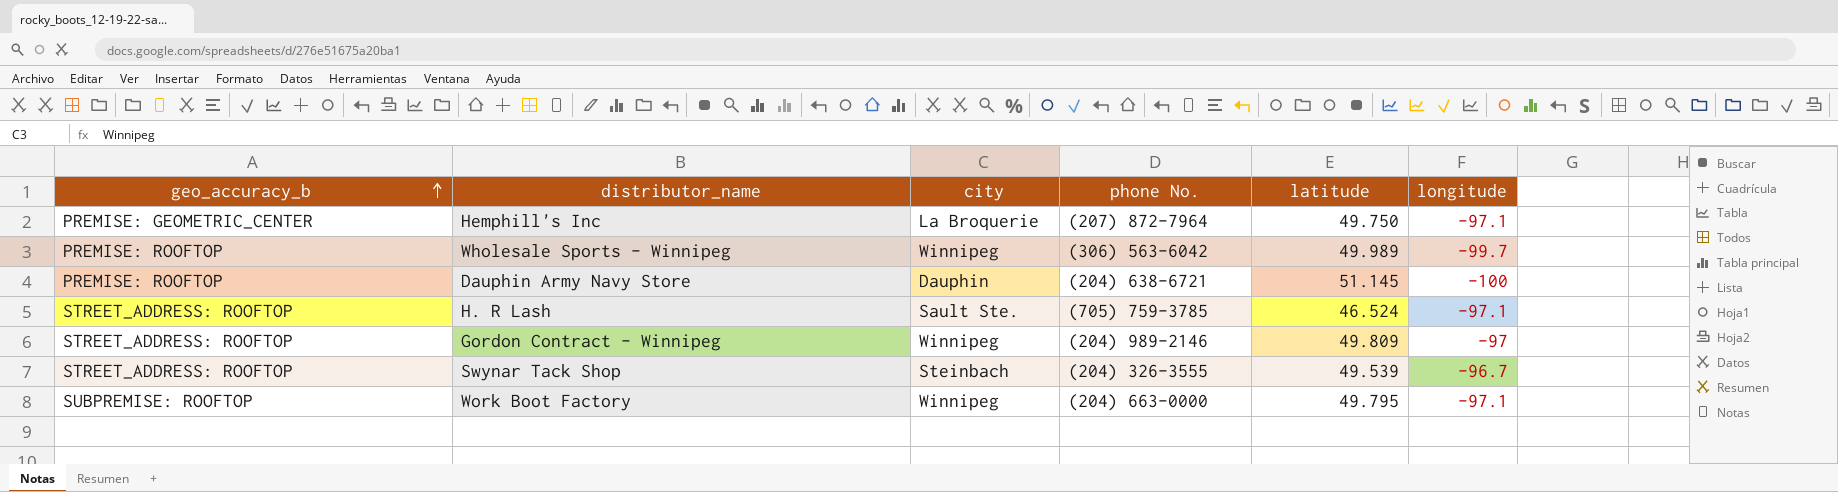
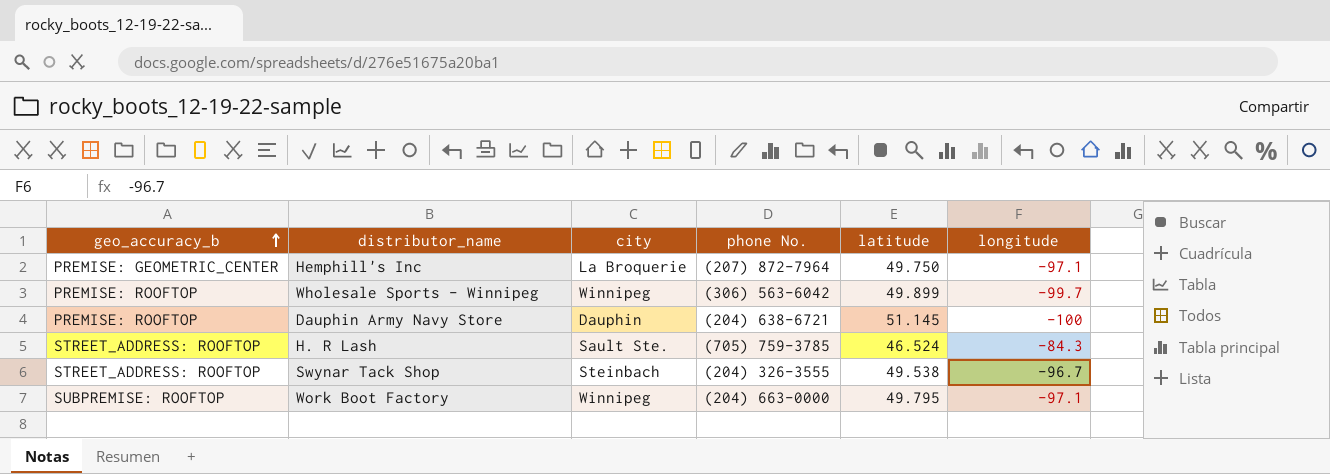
row Gordon Contract - Winnipeg: STREET_ADDRESS: ROOFTOP | Winnipeg | (204) 989-2146 | 49.809 | -97 -> none
Wholesale Sports - Winnipeg | latitude: 49.989 -> 49.899
H. R Lash | longitude: -97.1 -> -84.3
Swynar Tack Shop | latitude: 49.539 -> 49.538

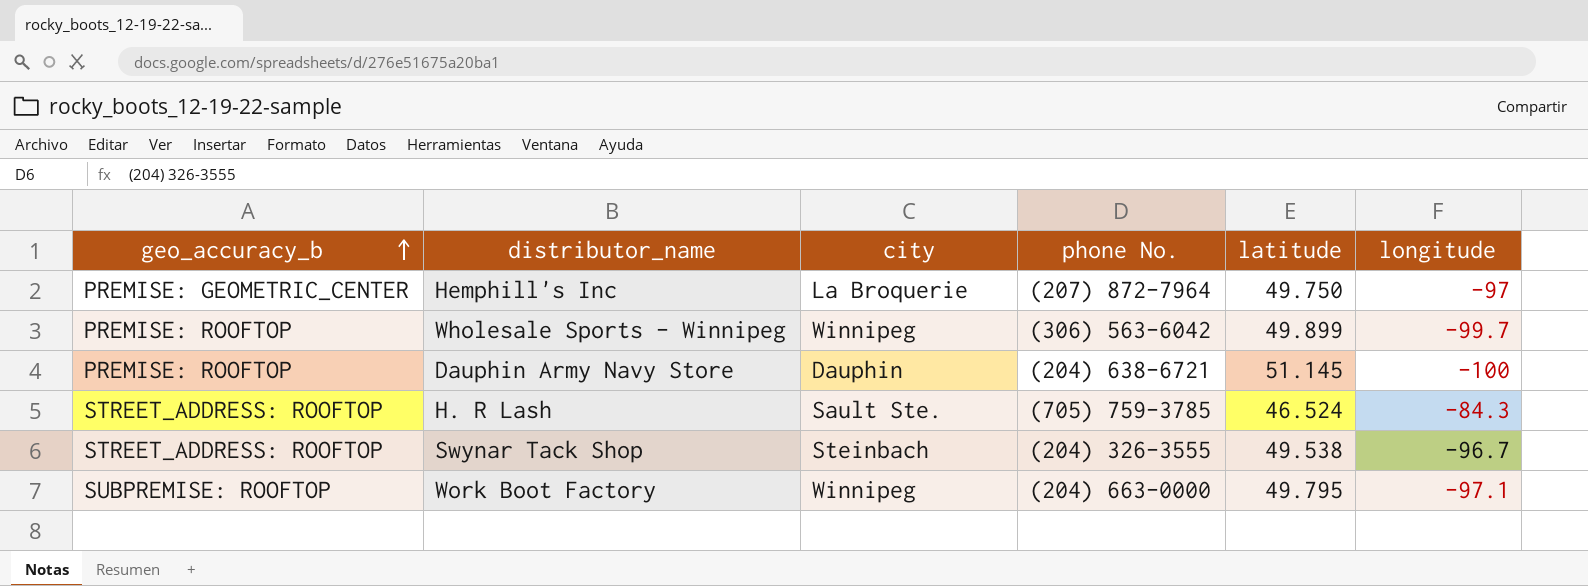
Hemphill's Inc | longitude: -97.1 -> -97

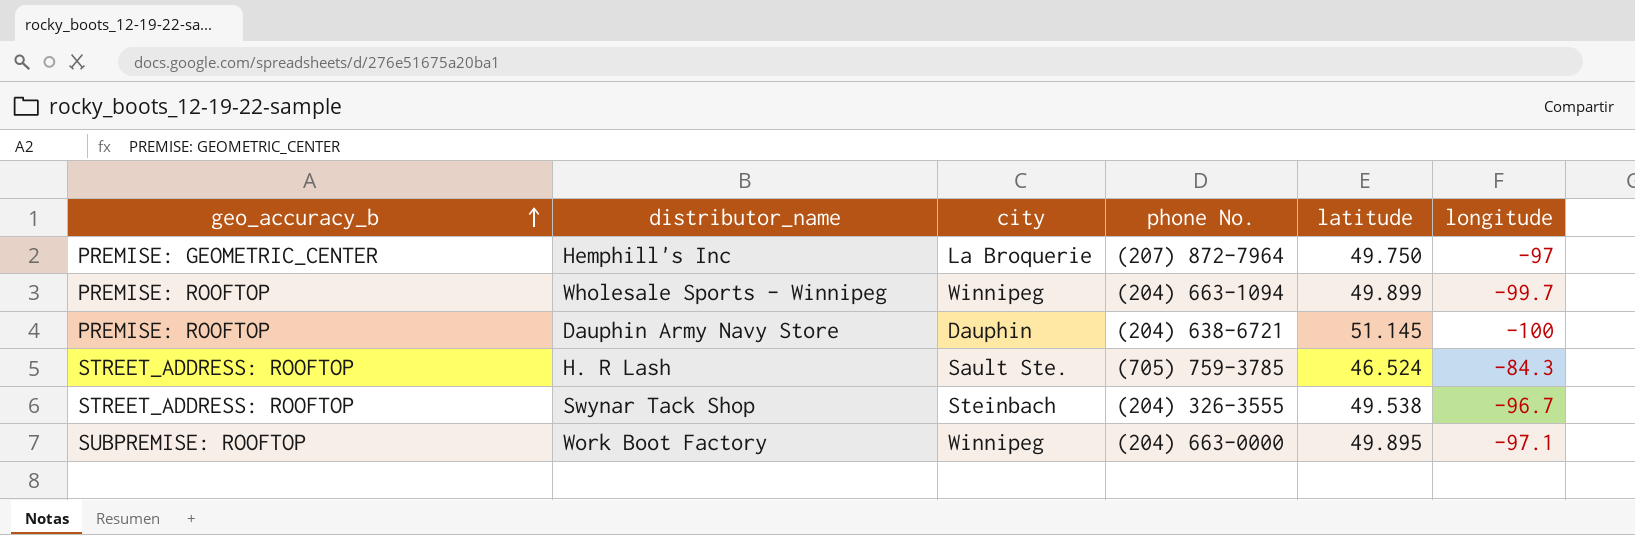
Wholesale Sports - Winnipeg | phone No.: (306) 563-6042 -> (204) 663-1094
Work Boot Factory | latitude: 49.795 -> 49.895

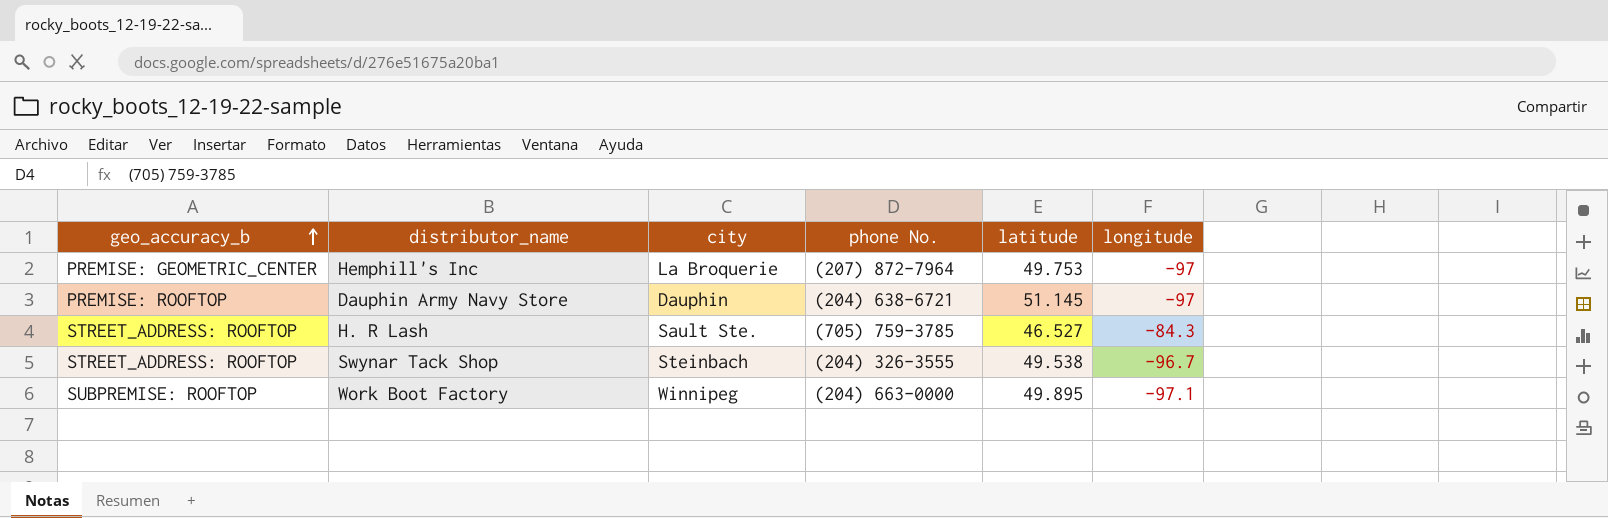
row Wholesale Sports - Winnipeg: PREMISE: ROOFTOP | Winnipeg | (204) 663-1094 | 49.899 | -99.7 -> none
Hemphill's Inc | latitude: 49.750 -> 49.753
Dauphin Army Navy Store | longitude: -100 -> -97
H. R Lash | latitude: 46.524 -> 46.527

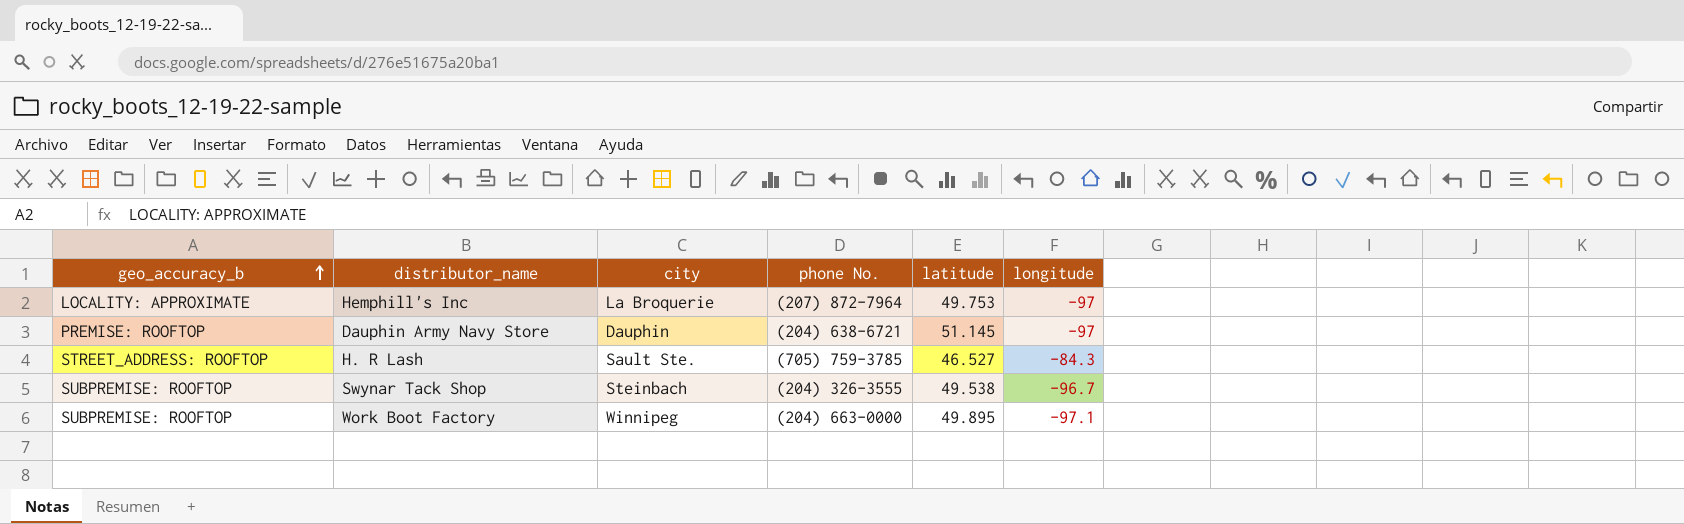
Hemphill's Inc | geo_accuracy_b: PREMISE: GEOMETRIC_CENTER -> LOCALITY: APPROXIMATE
Swynar Tack Shop | geo_accuracy_b: STREET_ADDRESS: ROOFTOP -> SUBPREMISE: ROOFTOP

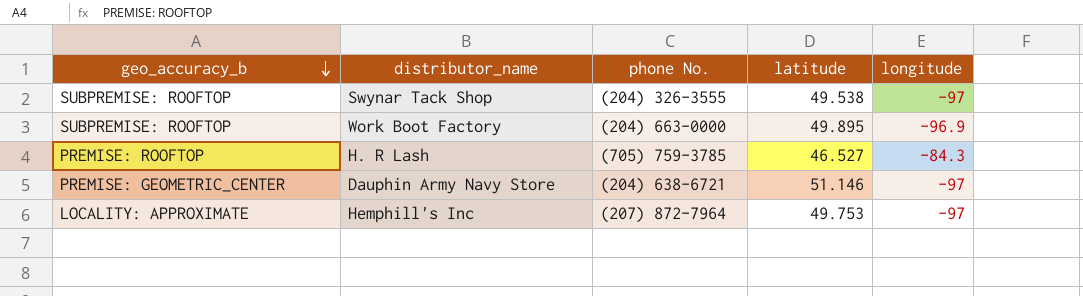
row order: geo_accuracy_b ascending -> geo_accuracy_b descending
column city | position: 3 -> none
Swynar Tack Shop | longitude: -96.7 -> -97
Work Boot Factory | longitude: -97.1 -> -96.9
H. R Lash | geo_accuracy_b: STREET_ADDRESS: ROOFTOP -> PREMISE: ROOFTOP
Dauphin Army Navy Store | geo_accuracy_b: PREMISE: ROOFTOP -> PREMISE: GEOMETRIC_CENTER
Dauphin Army Navy Store | latitude: 51.145 -> 51.146

